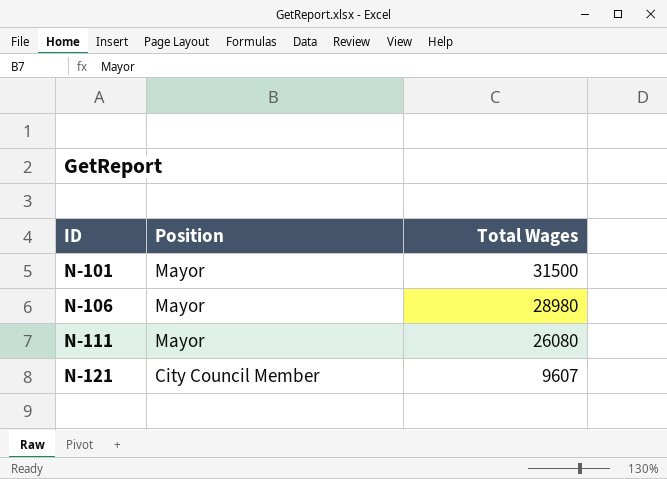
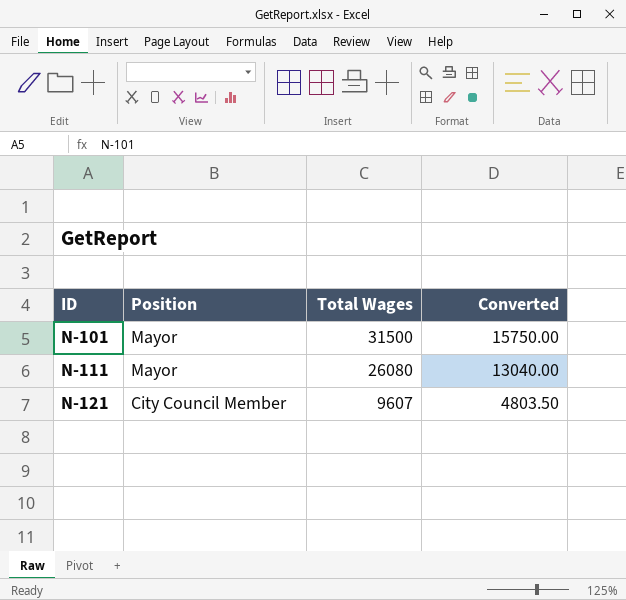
column Converted | formula: none -> [Total Wages] * 0.5
row N-106: Mayor | 28980 -> none

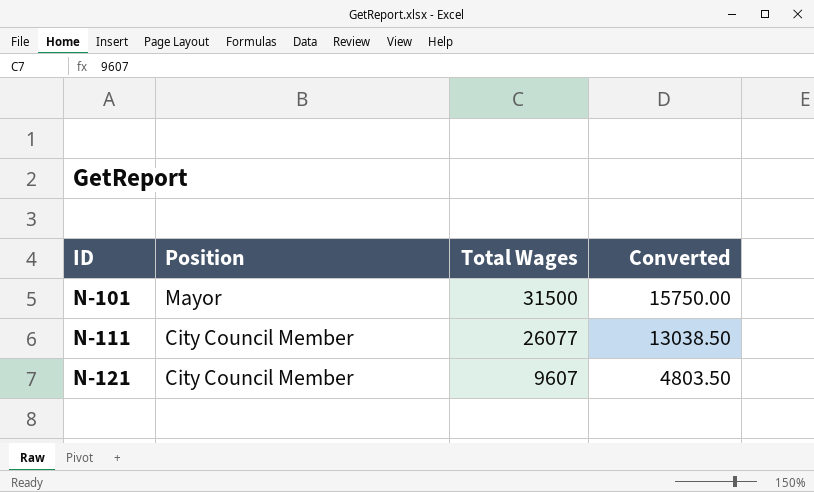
N-111 | Position: Mayor -> City Council Member
N-111 | Total Wages: 26080 -> 26077
N-111 | Converted: 13040.00 -> 13038.50

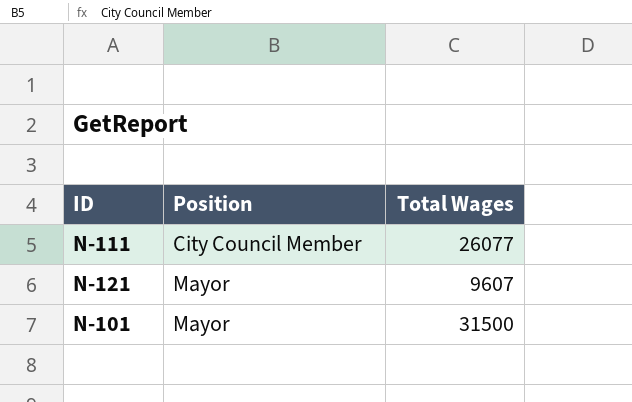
row order: ID ascending -> Position ascending
column Converted | formula: [Total Wages] * 0.5 -> none
N-121 | Position: City Council Member -> Mayor

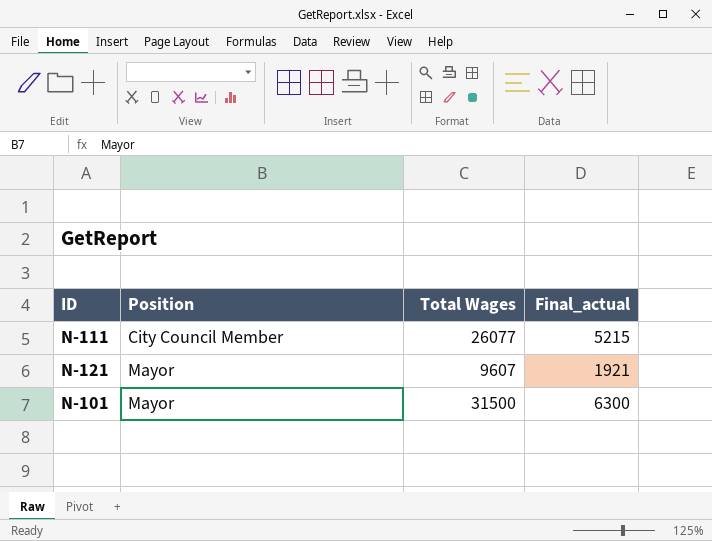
column Final_actual | formula: none -> [Total Wages] * 0.2

